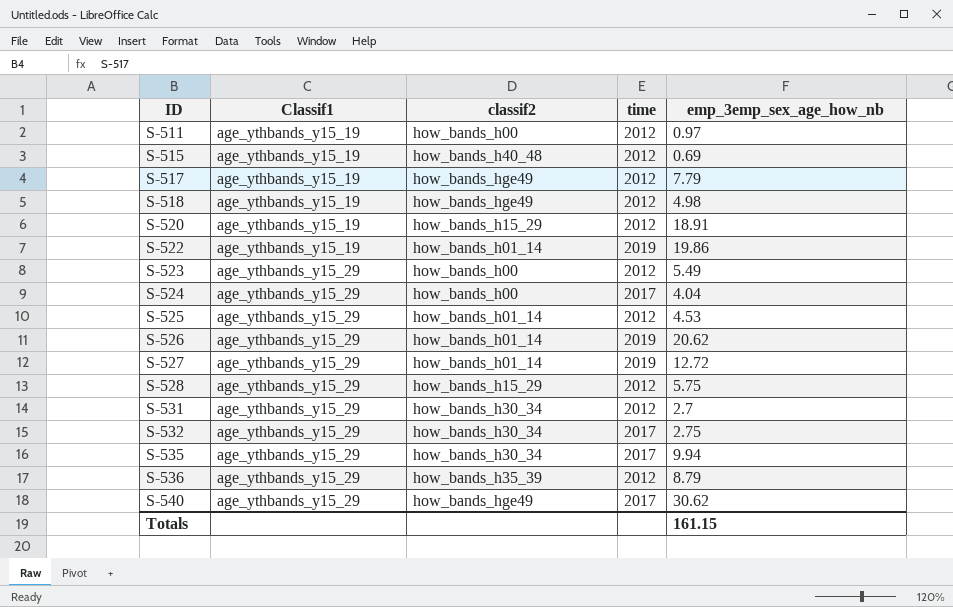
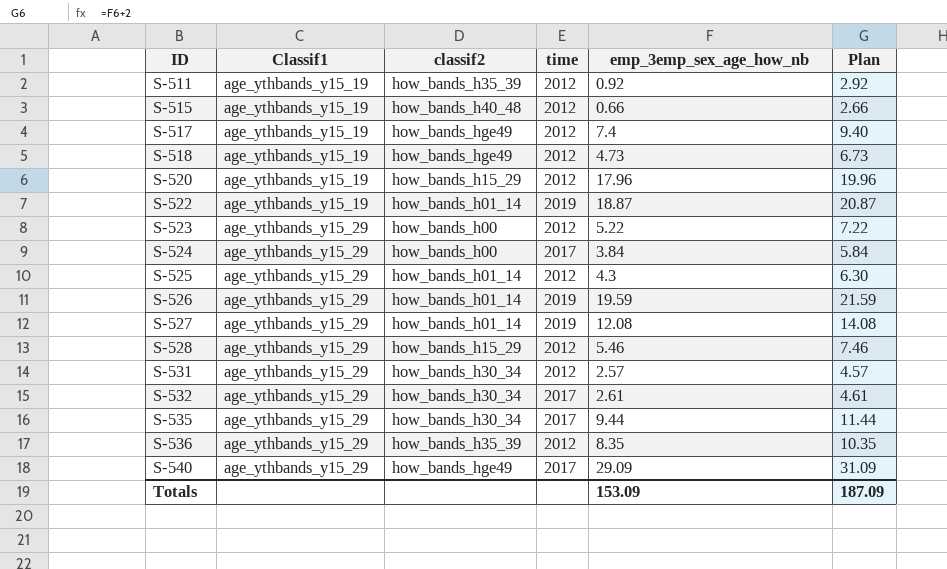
column Plan | formula: none -> [emp_3emp_sex_age_how_nb] + 2
S-511 | classif2: how_bands_h00 -> how_bands_h35_39
S-511 | emp_3emp_sex_age_how_nb: 0.97 -> 0.92
S-515 | emp_3emp_sex_age_how_nb: 0.69 -> 0.66
S-517 | emp_3emp_sex_age_how_nb: 7.79 -> 7.4
S-518 | emp_3emp_sex_age_how_nb: 4.98 -> 4.73
S-520 | emp_3emp_sex_age_how_nb: 18.91 -> 17.96
S-522 | emp_3emp_sex_age_how_nb: 19.86 -> 18.87
S-523 | emp_3emp_sex_age_how_nb: 5.49 -> 5.22
S-524 | emp_3emp_sex_age_how_nb: 4.04 -> 3.84
S-525 | emp_3emp_sex_age_how_nb: 4.53 -> 4.3
S-526 | emp_3emp_sex_age_how_nb: 20.62 -> 19.59
S-527 | emp_3emp_sex_age_how_nb: 12.72 -> 12.08
S-528 | emp_3emp_sex_age_how_nb: 5.75 -> 5.46
S-531 | emp_3emp_sex_age_how_nb: 2.7 -> 2.57
S-532 | emp_3emp_sex_age_how_nb: 2.75 -> 2.61
S-535 | emp_3emp_sex_age_how_nb: 9.94 -> 9.44
S-536 | emp_3emp_sex_age_how_nb: 8.79 -> 8.35
S-540 | emp_3emp_sex_age_how_nb: 30.62 -> 29.09
Totals | emp_3emp_sex_age_how_nb: 161.15 -> 153.09

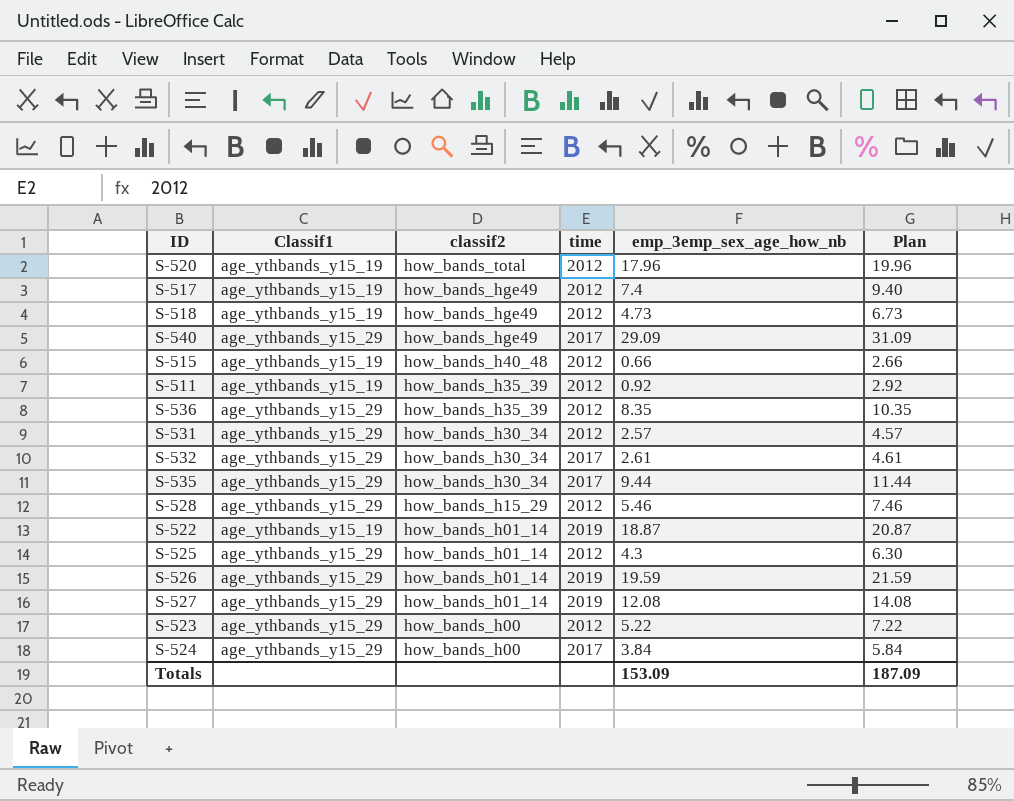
row order: ID ascending -> classif2 descending
S-520 | classif2: how_bands_h15_29 -> how_bands_total

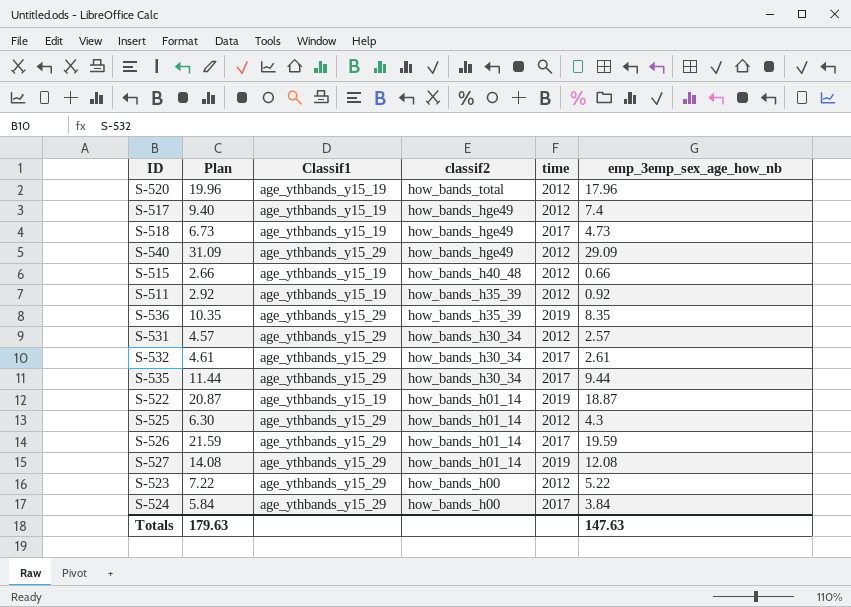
column Plan | position: 6 -> 2
row S-528: age_ythbands_y15_29 | how_bands_h15_29 | 2012 | 5.46 | 7.46 -> none
S-518 | time: 2012 -> 2017
S-540 | time: 2017 -> 2012
S-536 | time: 2012 -> 2019
S-526 | time: 2019 -> 2017
Totals | Plan: 187.09 -> 179.63
Totals | emp_3emp_sex_age_how_nb: 153.09 -> 147.63

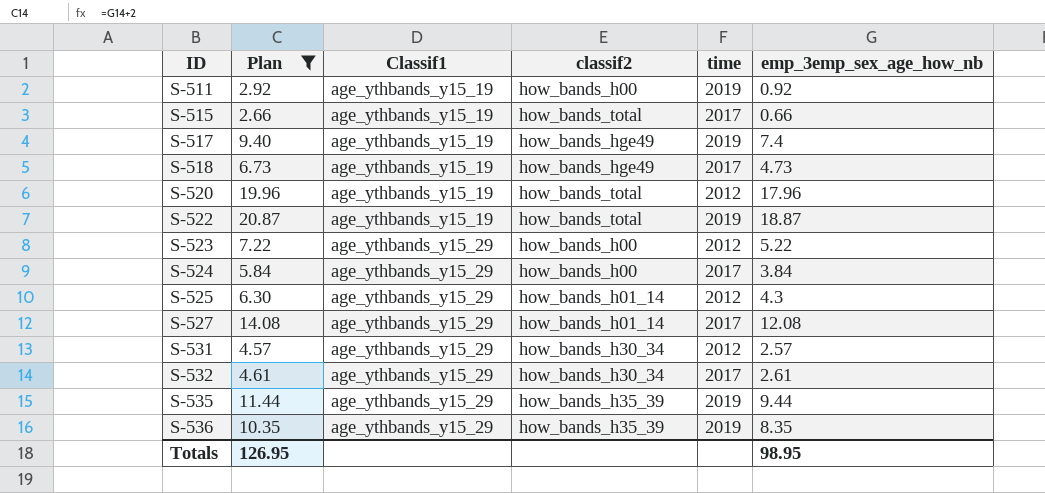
filter: none -> Plan <= 20.87
row order: classif2 descending -> ID ascending
S-511 | classif2: how_bands_h35_39 -> how_bands_h00
S-511 | time: 2012 -> 2019
S-515 | classif2: how_bands_h40_48 -> how_bands_total
S-515 | time: 2012 -> 2017
S-517 | time: 2012 -> 2019
S-522 | classif2: how_bands_h01_14 -> how_bands_total
S-527 | time: 2019 -> 2017
S-535 | classif2: how_bands_h30_34 -> how_bands_h35_39
S-535 | time: 2017 -> 2019
Totals | Plan: 179.63 -> 126.95
Totals | emp_3emp_sex_age_how_nb: 147.63 -> 98.95

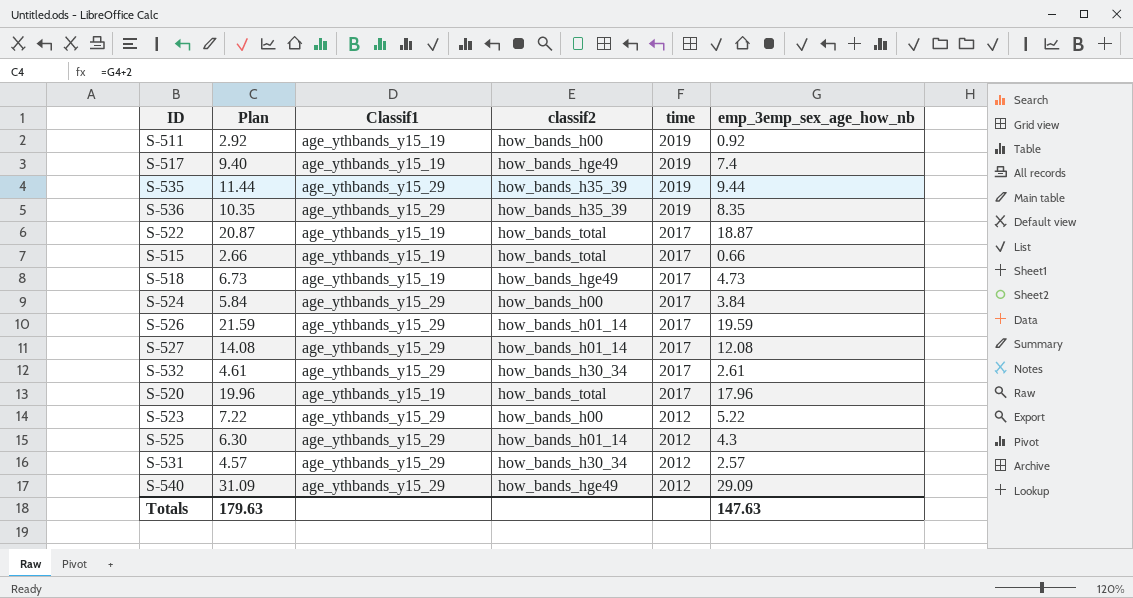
filter: Plan <= 20.87 -> none
row order: ID ascending -> time descending
S-522 | time: 2019 -> 2017
S-520 | time: 2012 -> 2017
Totals | Plan: 126.95 -> 179.63
Totals | emp_3emp_sex_age_how_nb: 98.95 -> 147.63

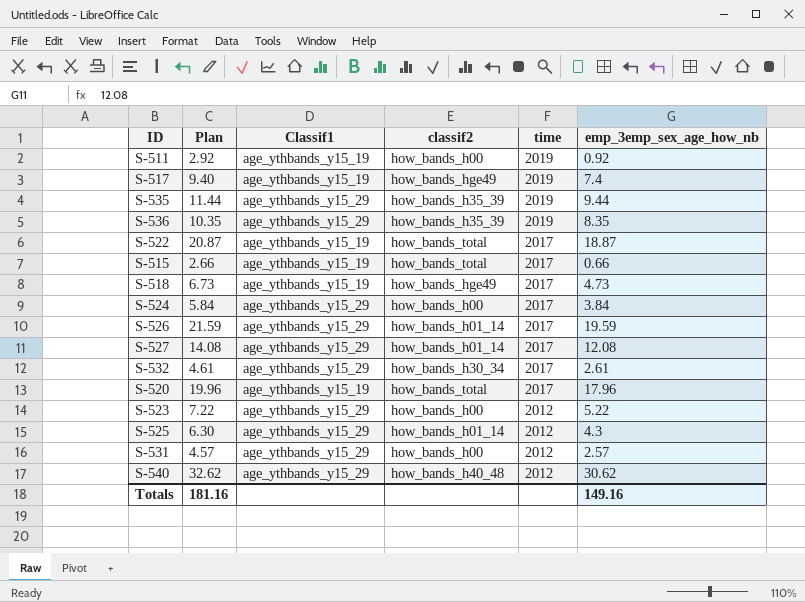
S-531 | classif2: how_bands_h30_34 -> how_bands_h00
S-540 | Plan: 31.09 -> 32.62
S-540 | classif2: how_bands_hge49 -> how_bands_h40_48
S-540 | emp_3emp_sex_age_how_nb: 29.09 -> 30.62
Totals | Plan: 179.63 -> 181.16
Totals | emp_3emp_sex_age_how_nb: 147.63 -> 149.16

